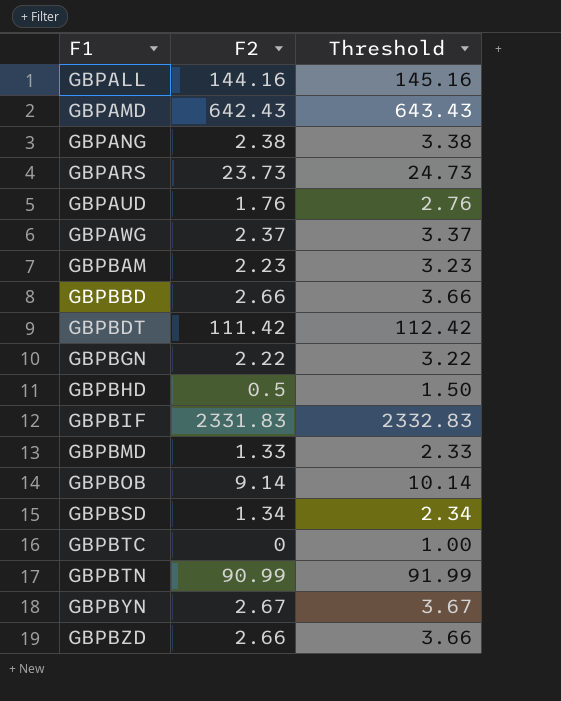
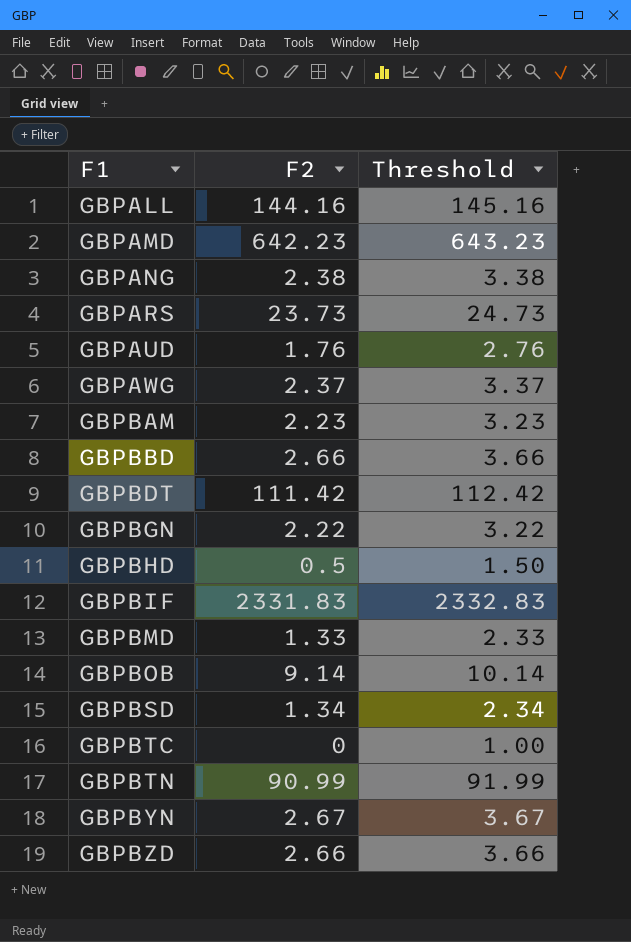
GBPAMD | F2: 642.43 -> 642.23
GBPAMD | Threshold: 643.43 -> 643.23

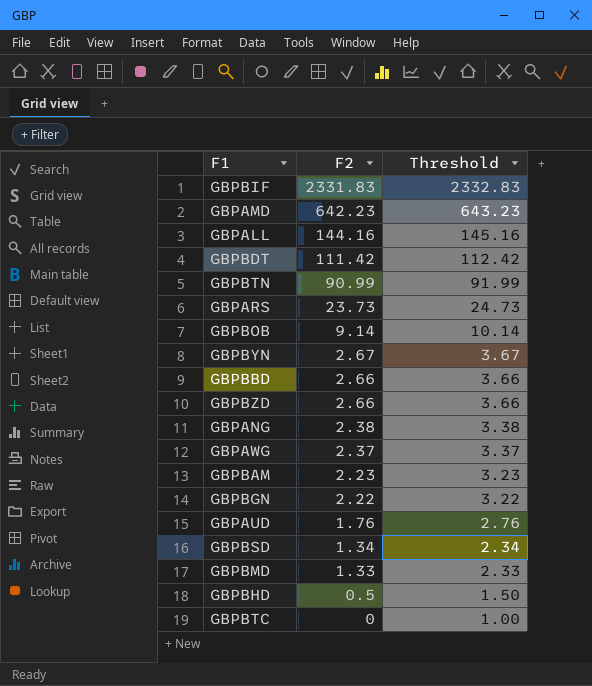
row order: F1 ascending -> F2 descending

